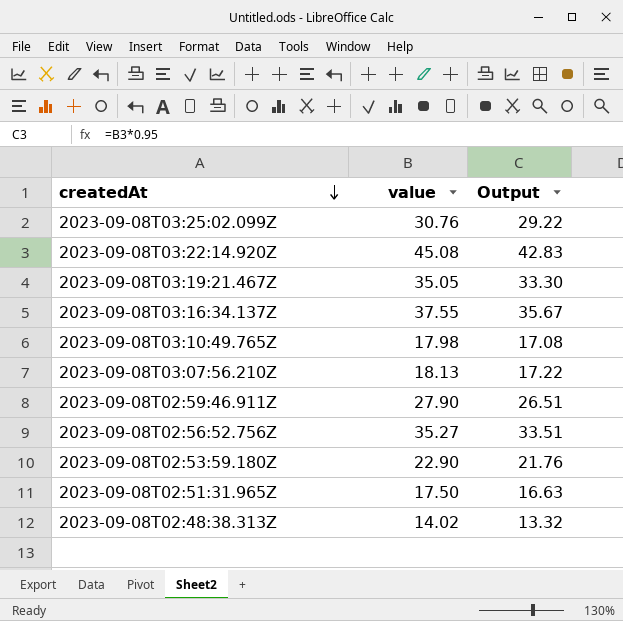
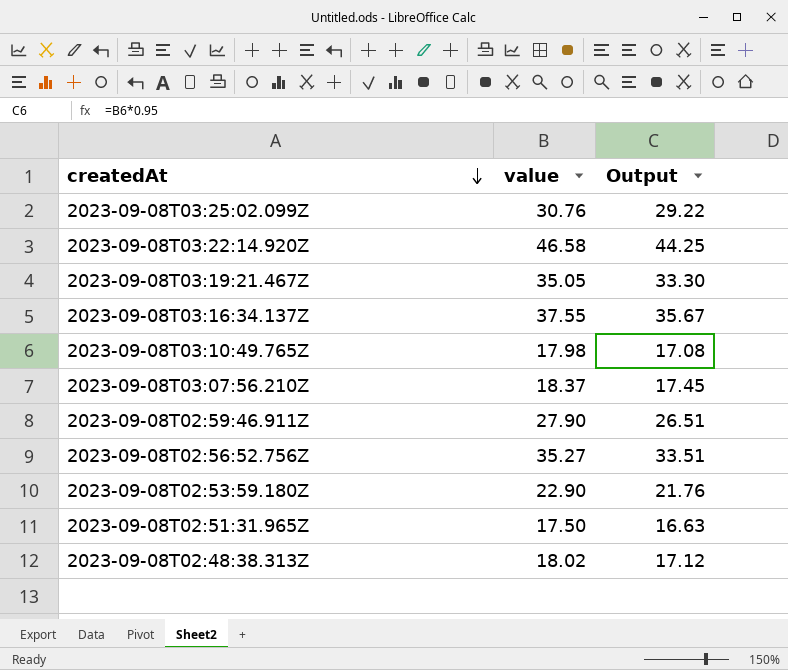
2023-09-08T03:22:14.920Z | value: 45.08 -> 46.58
2023-09-08T03:22:14.920Z | Output: 42.83 -> 44.25
2023-09-08T03:07:56.210Z | value: 18.13 -> 18.37
2023-09-08T03:07:56.210Z | Output: 17.22 -> 17.45
2023-09-08T02:48:38.313Z | value: 14.02 -> 18.02
2023-09-08T02:48:38.313Z | Output: 13.32 -> 17.12

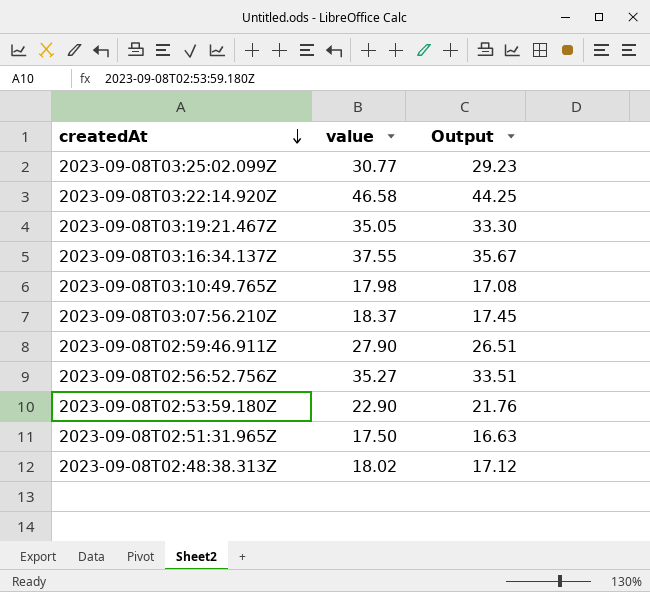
2023-09-08T03:25:02.099Z | value: 30.76 -> 30.77
2023-09-08T03:25:02.099Z | Output: 29.22 -> 29.23

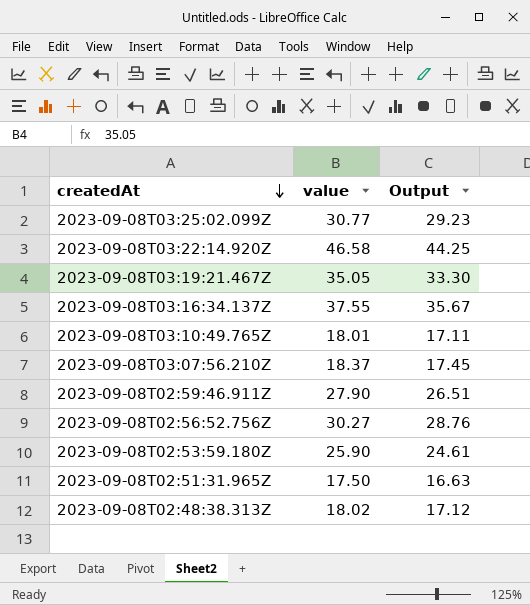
2023-09-08T03:10:49.765Z | value: 17.98 -> 18.01
2023-09-08T03:10:49.765Z | Output: 17.08 -> 17.11
2023-09-08T02:56:52.756Z | value: 35.27 -> 30.27
2023-09-08T02:56:52.756Z | Output: 33.51 -> 28.76
2023-09-08T02:53:59.180Z | value: 22.90 -> 25.90
2023-09-08T02:53:59.180Z | Output: 21.76 -> 24.61

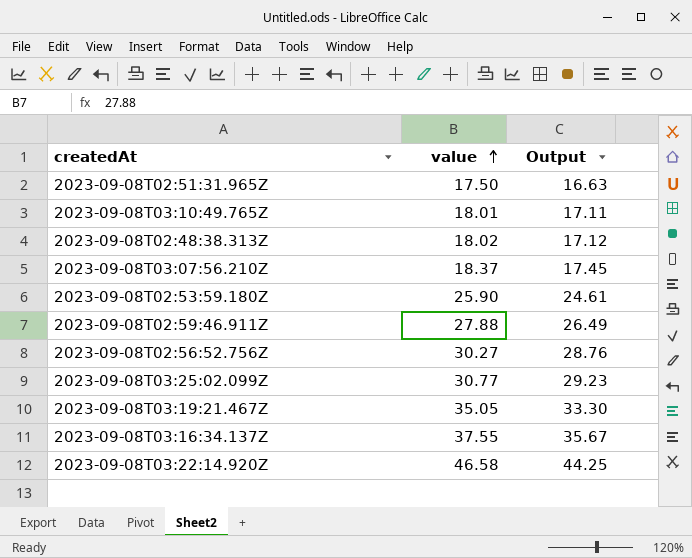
row order: createdAt descending -> value ascending
2023-09-08T02:59:46.911Z | value: 27.90 -> 27.88
2023-09-08T02:59:46.911Z | Output: 26.51 -> 26.49

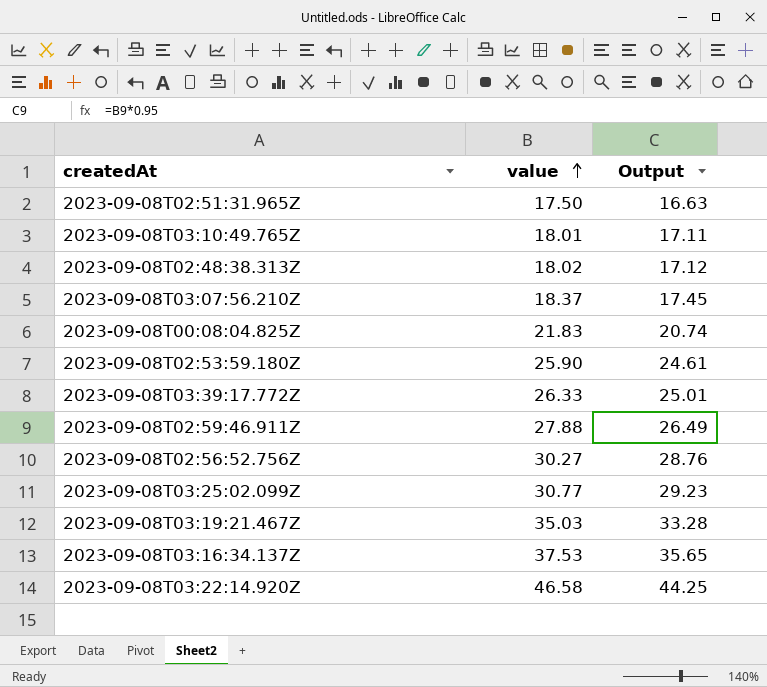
row 2023-09-08T00:08:04.825Z: none -> 21.83 | 20.74
row 2023-09-08T03:39:17.772Z: none -> 26.33 | 25.01
2023-09-08T03:19:21.467Z | value: 35.05 -> 35.03
2023-09-08T03:19:21.467Z | Output: 33.30 -> 33.28
2023-09-08T03:16:34.137Z | value: 37.55 -> 37.53
2023-09-08T03:16:34.137Z | Output: 35.67 -> 35.65

